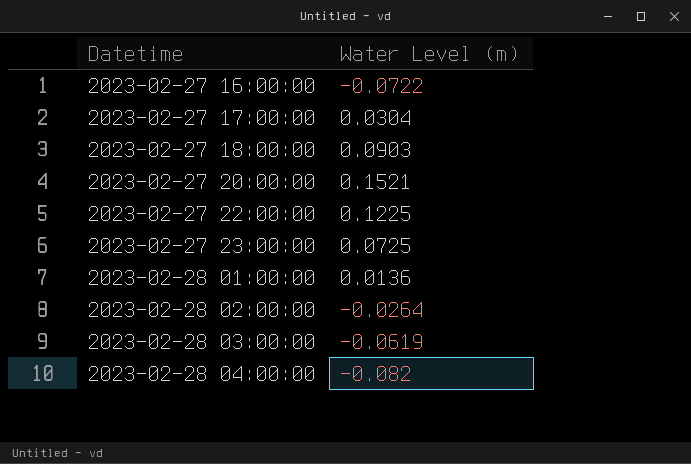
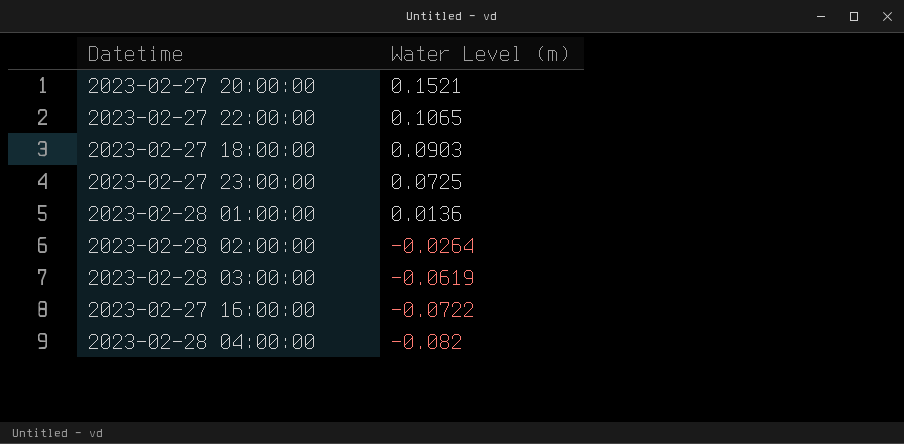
row order: Datetime ascending -> Water Level (m) descending
row 2023-02-27 17:00:00: 0.0304 -> none
2023-02-27 22:00:00 | Water Level (m): 0.1225 -> 0.1065

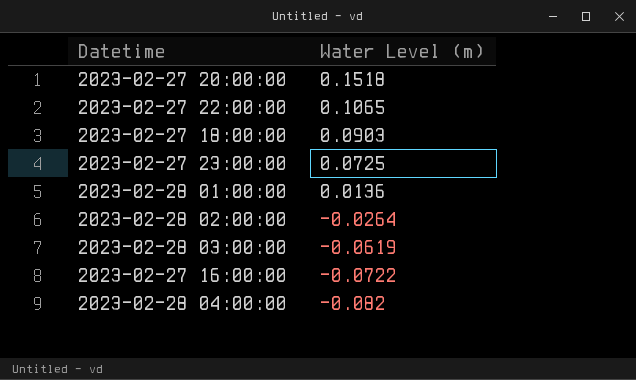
2023-02-27 20:00:00 | Water Level (m): 0.1521 -> 0.1518

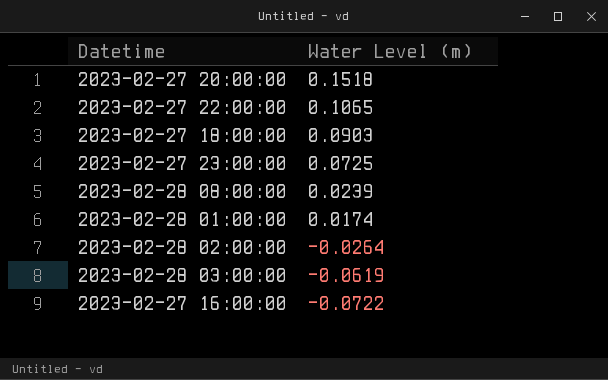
row 2023-02-28 04:00:00: -0.082 -> none
row 2023-02-28 08:00:00: none -> 0.0239
2023-02-28 01:00:00 | Water Level (m): 0.0136 -> 0.0174

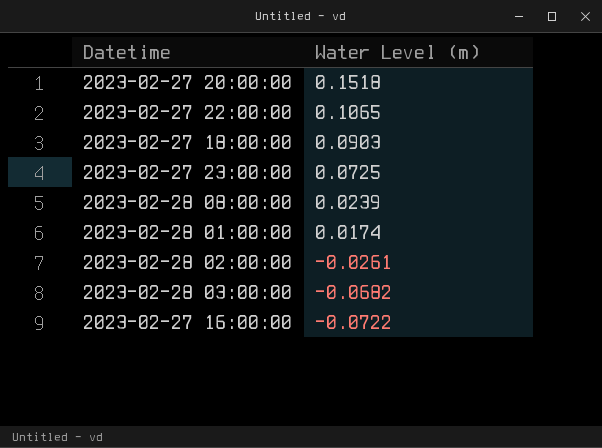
2023-02-28 02:00:00 | Water Level (m): -0.0264 -> -0.0261
2023-02-28 03:00:00 | Water Level (m): -0.0619 -> -0.0682

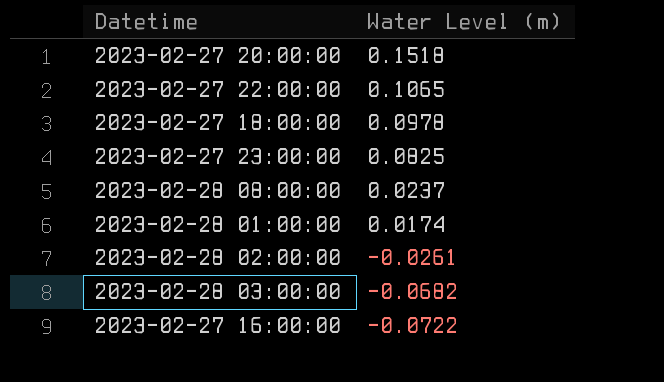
2023-02-27 18:00:00 | Water Level (m): 0.0903 -> 0.0978
2023-02-27 23:00:00 | Water Level (m): 0.0725 -> 0.0825
2023-02-28 08:00:00 | Water Level (m): 0.0239 -> 0.0237

